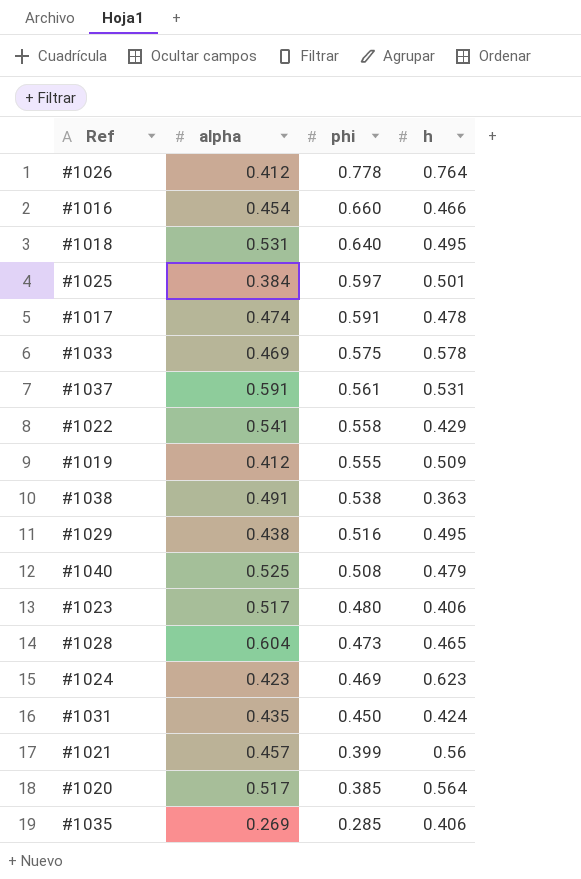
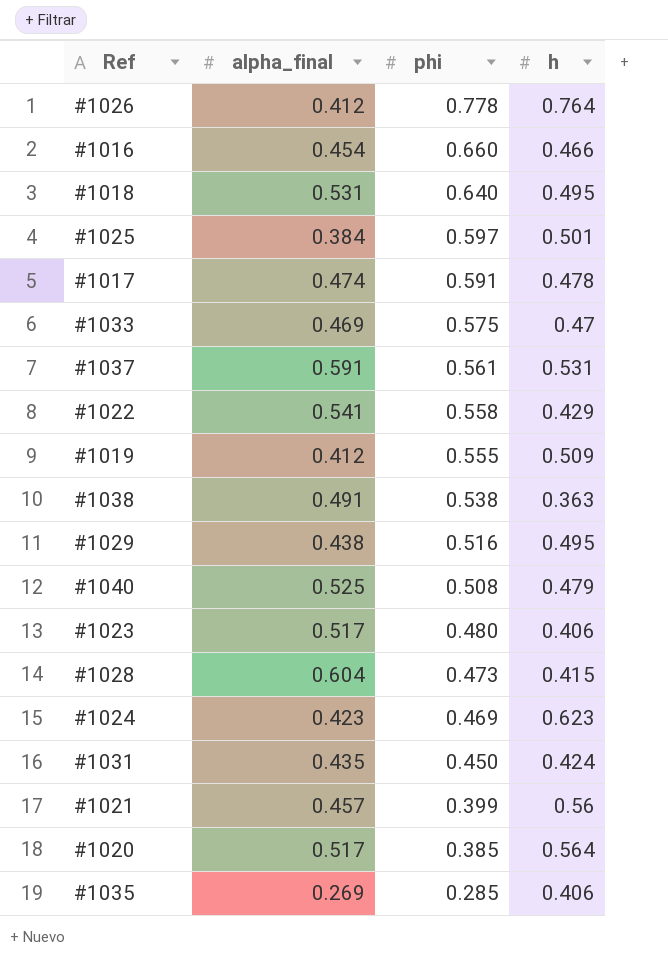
column name: alpha -> alpha_final
#1033 | h: 0.578 -> 0.47
#1028 | h: 0.465 -> 0.415

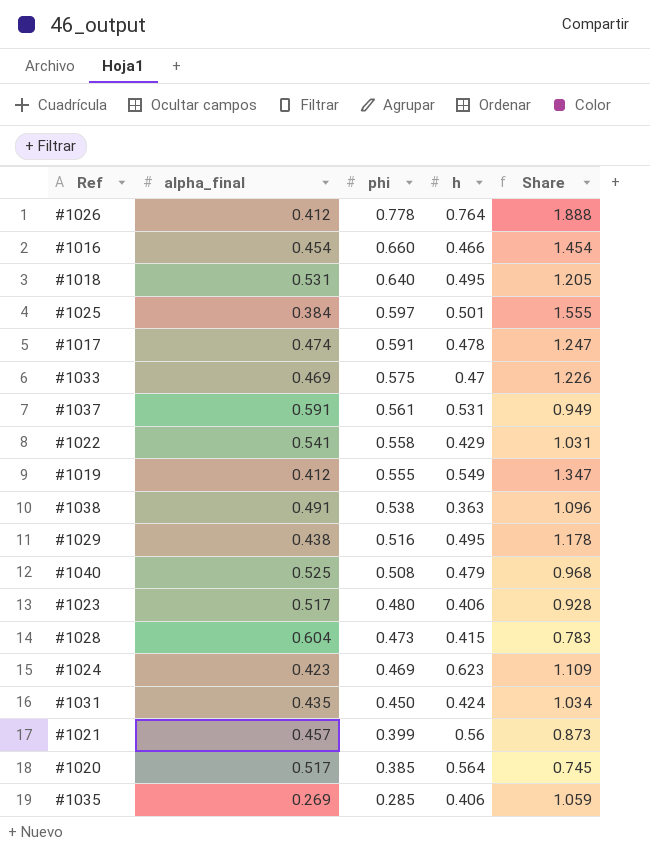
column Share | formula: none -> [phi] / [alpha_final]
#1019 | h: 0.509 -> 0.549

